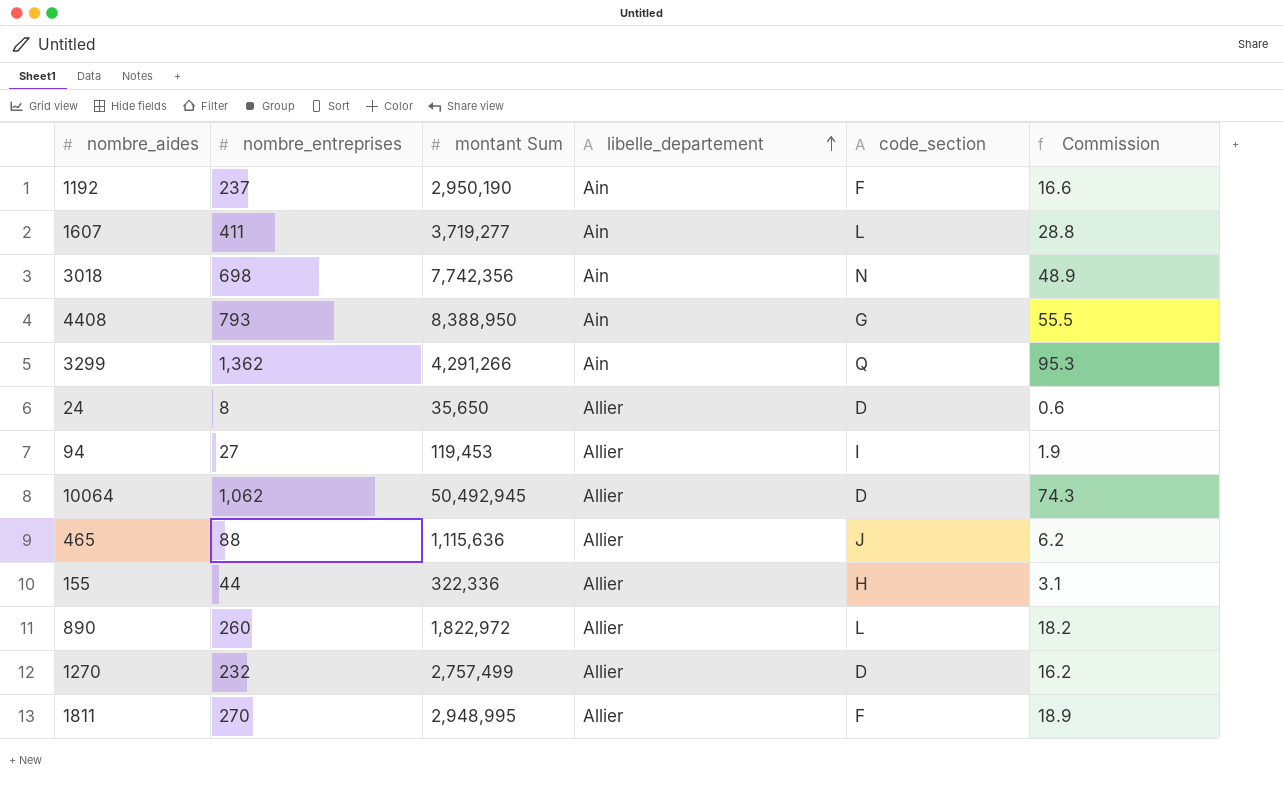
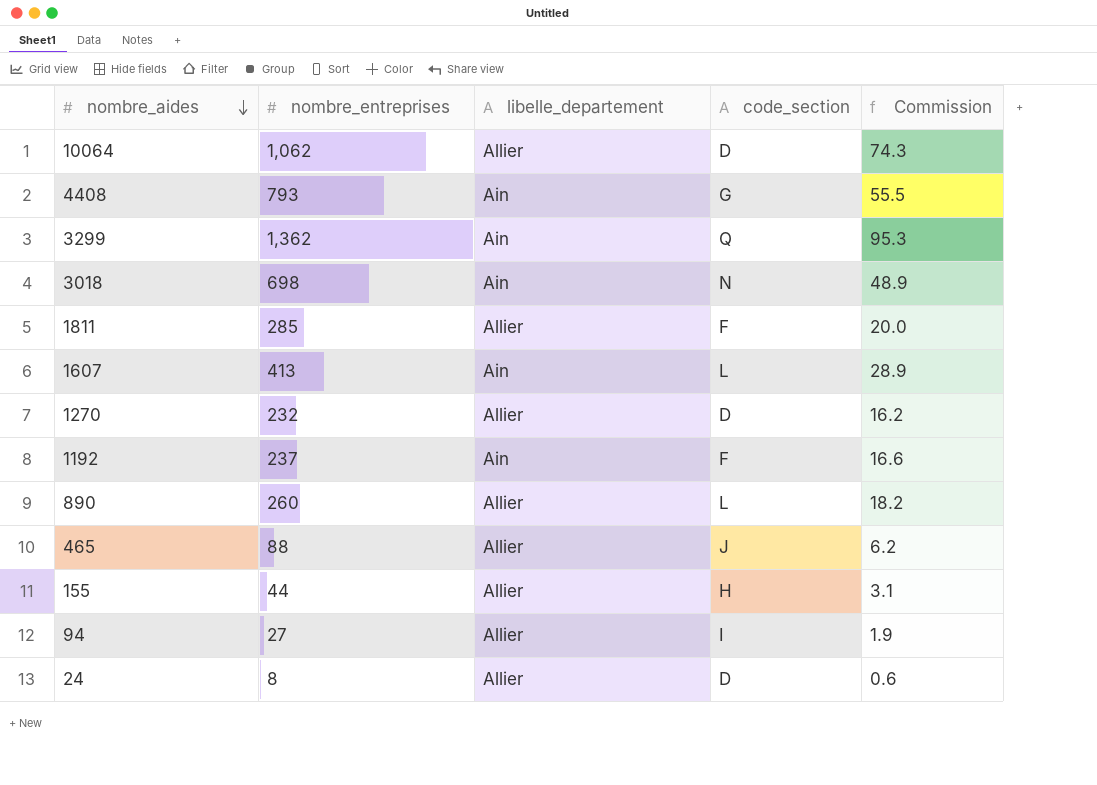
row order: libelle_departement ascending -> nombre_aides descending
column montant Sum | position: 3 -> none
1811 | nombre_entreprises: 270 -> 285
1811 | Commission: 18.9 -> 20.0
1607 | nombre_entreprises: 411 -> 413
1607 | Commission: 28.8 -> 28.9

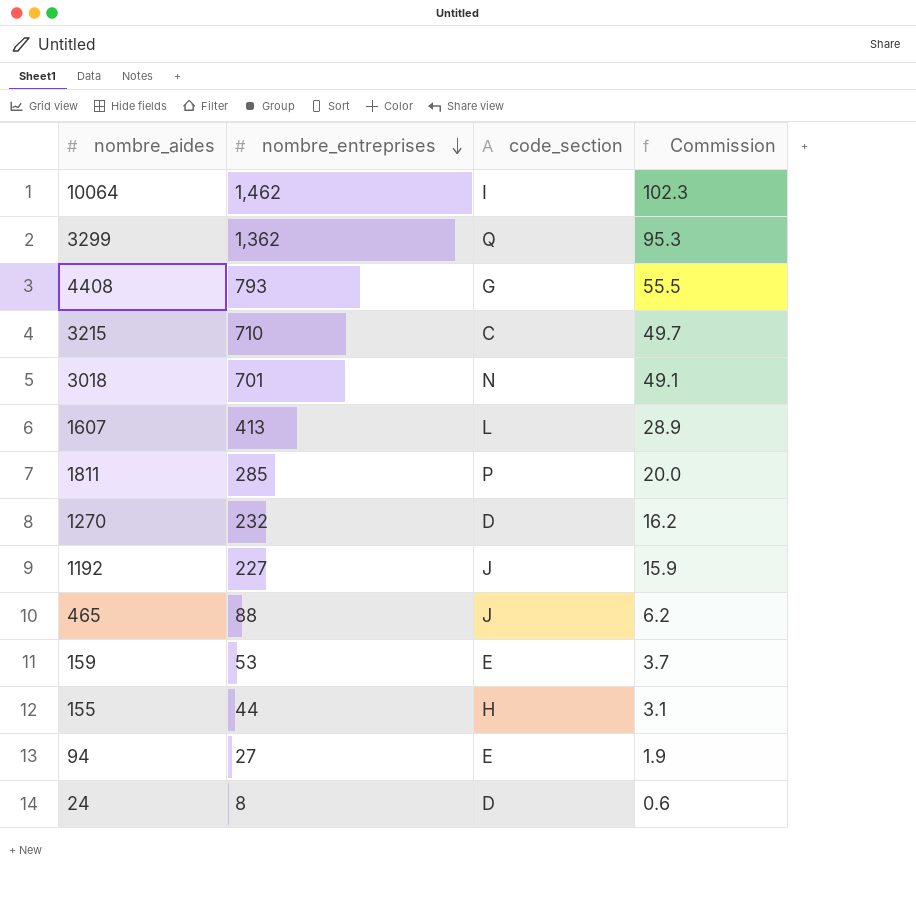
row order: nombre_aides descending -> nombre_entreprises descending
column libelle_departement | position: 3 -> none
row 890: 260 | Allier | L | 18.2 -> none
10064 | nombre_entreprises: 1,062 -> 1,462
10064 | code_section: D -> I
10064 | Commission: 74.3 -> 102.3
row 3215: none -> 710 | C | 49.7
3018 | nombre_entreprises: 698 -> 701
3018 | Commission: 48.9 -> 49.1
1811 | code_section: F -> P
1192 | nombre_entreprises: 237 -> 227
1192 | code_section: F -> J
1192 | Commission: 16.6 -> 15.9
row 159: none -> 53 | E | 3.7
94 | code_section: I -> E

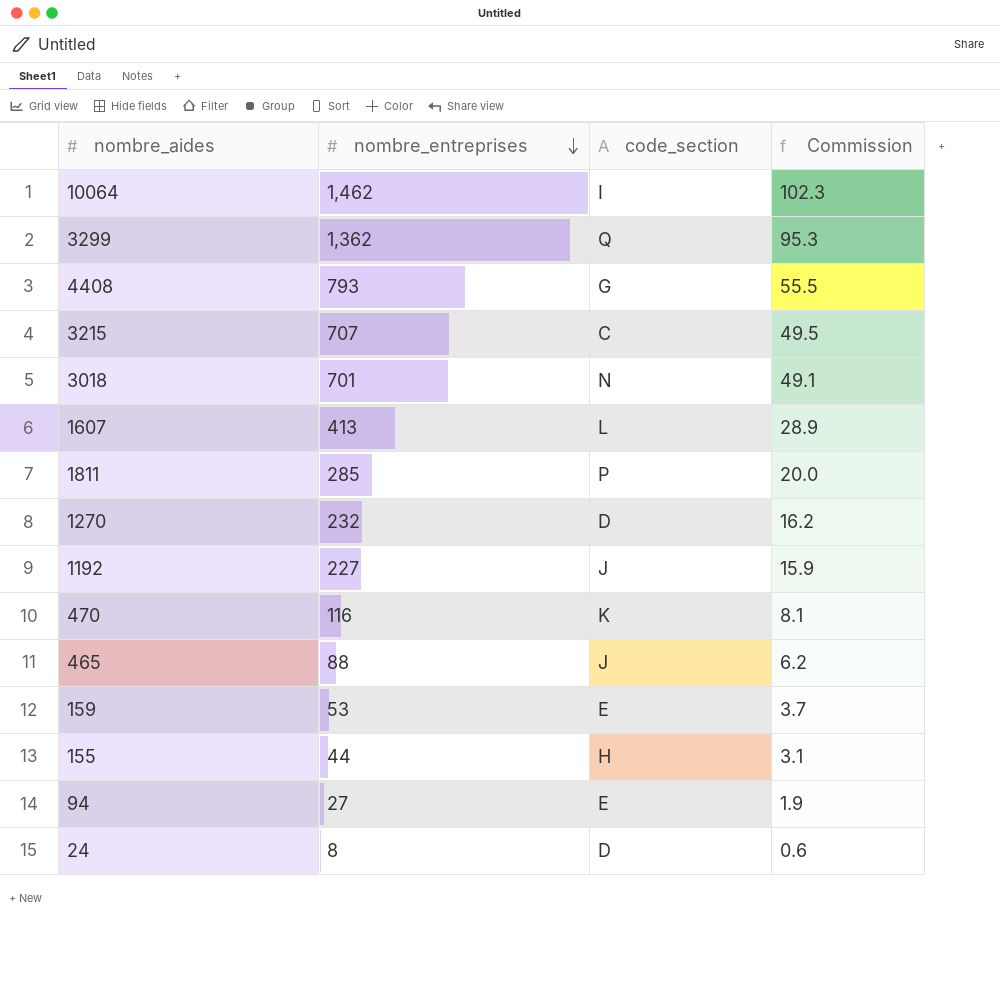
3215 | nombre_entreprises: 710 -> 707
3215 | Commission: 49.7 -> 49.5
row 470: none -> 116 | K | 8.1

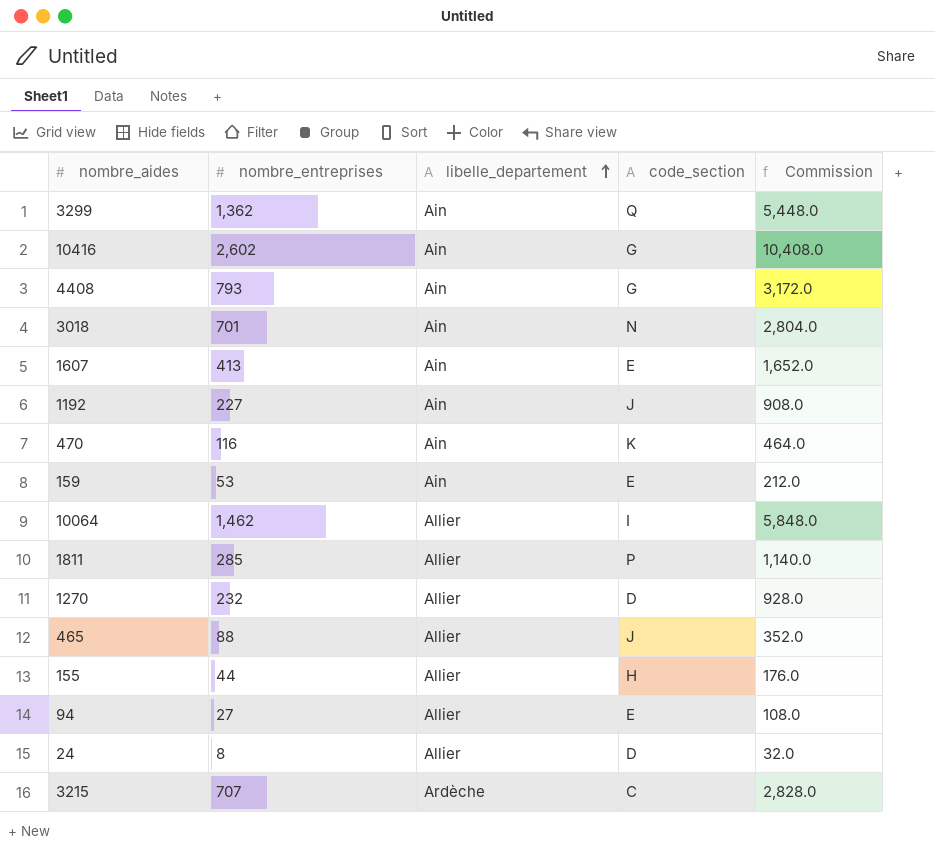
row order: nombre_entreprises descending -> libelle_departement ascending
column libelle_departement | position: none -> 3
column Commission | formula: [nombre_entreprises] * 0.07 -> [nombre_entreprises] * 4
row 10416: none -> 2,602 | Ain | G | 10,408.0
1607 | code_section: L -> E

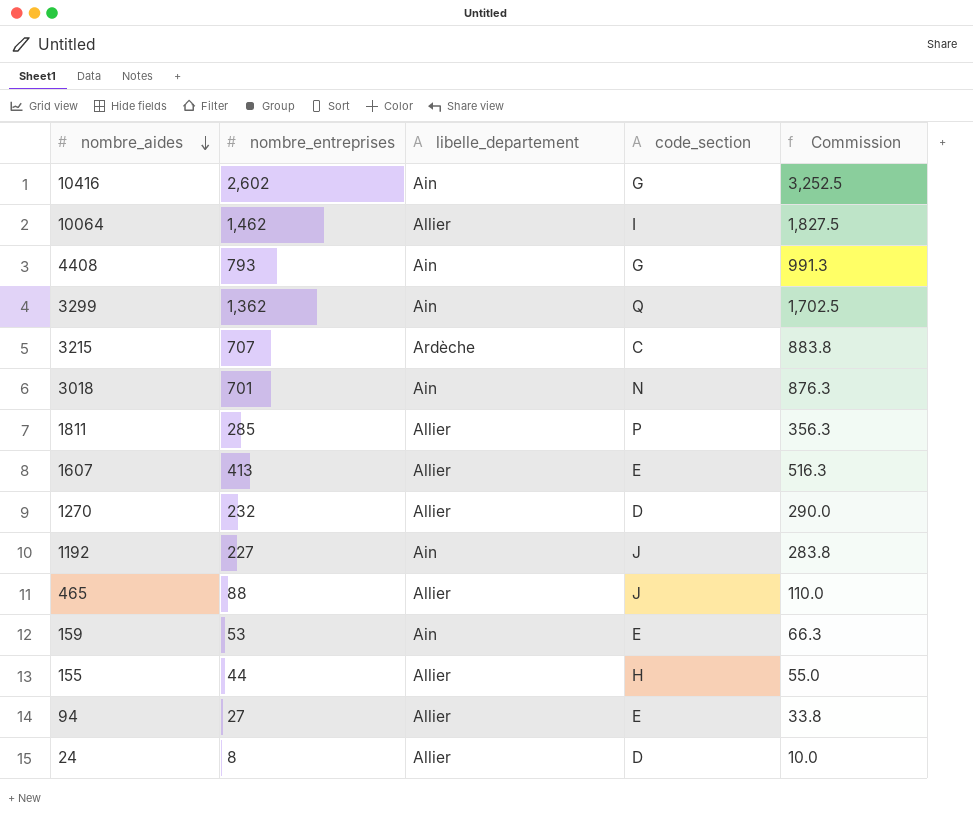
row order: libelle_departement ascending -> nombre_aides descending
column Commission | formula: [nombre_entreprises] * 4 -> [nombre_entreprises] * 1.25
row 470: 116 | Ain | K | 464.0 -> none
1607 | libelle_departement: Ain -> Allier

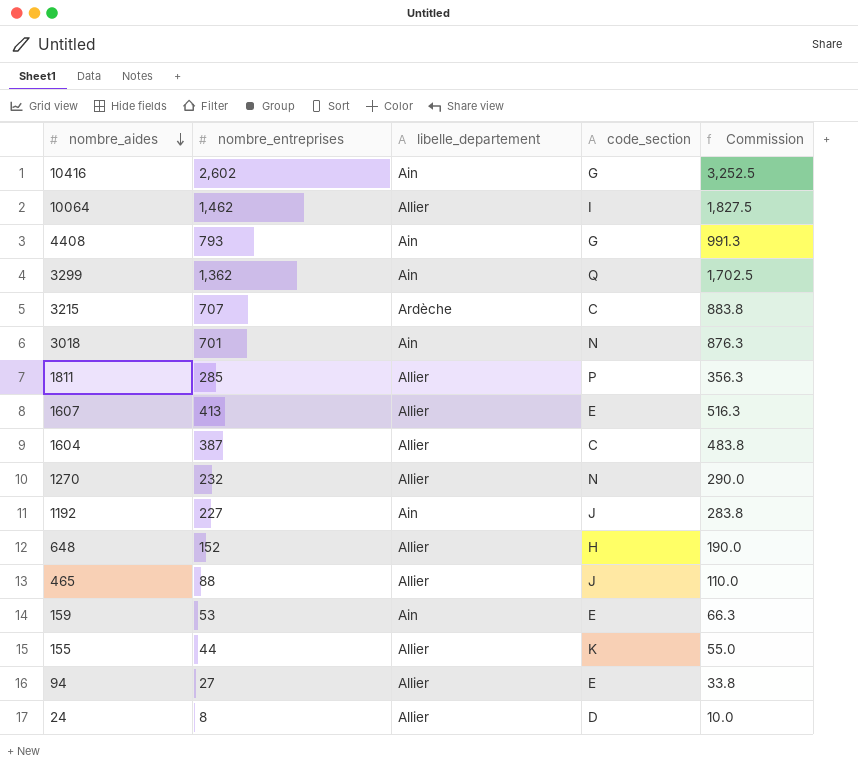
row 1604: none -> 387 | Allier | C | 483.8
1270 | code_section: D -> N
row 648: none -> 152 | Allier | H | 190.0
155 | code_section: H -> K

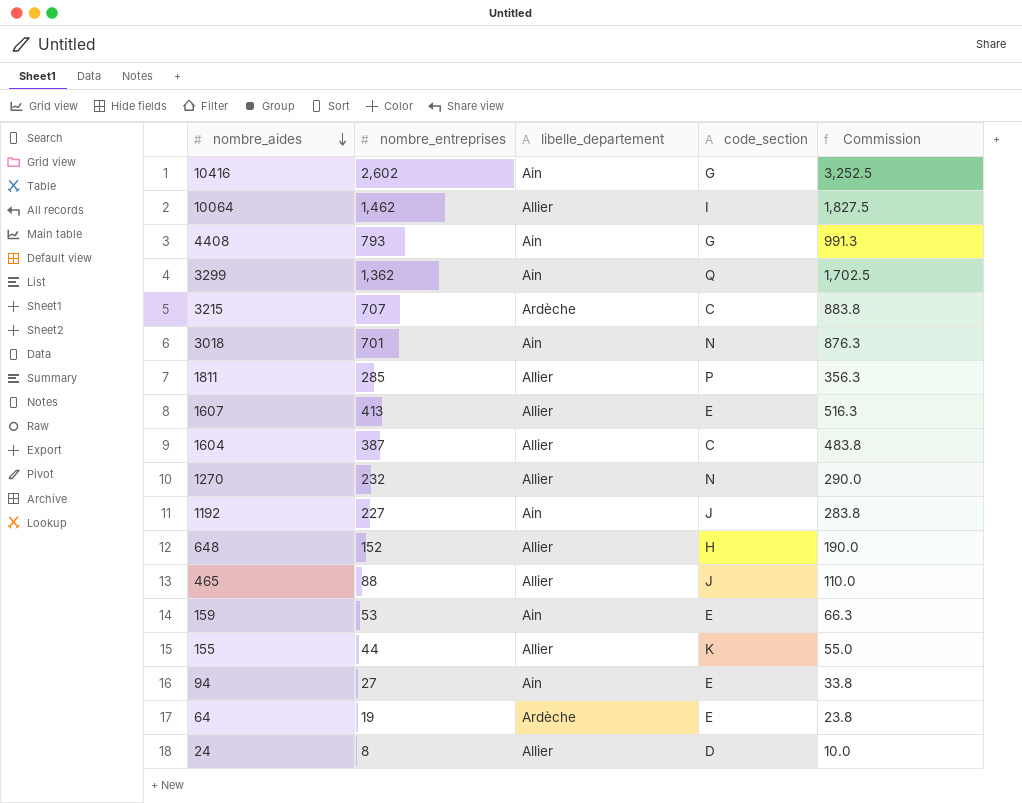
94 | libelle_departement: Allier -> Ain
row 64: none -> 19 | Ardèche | E | 23.8

